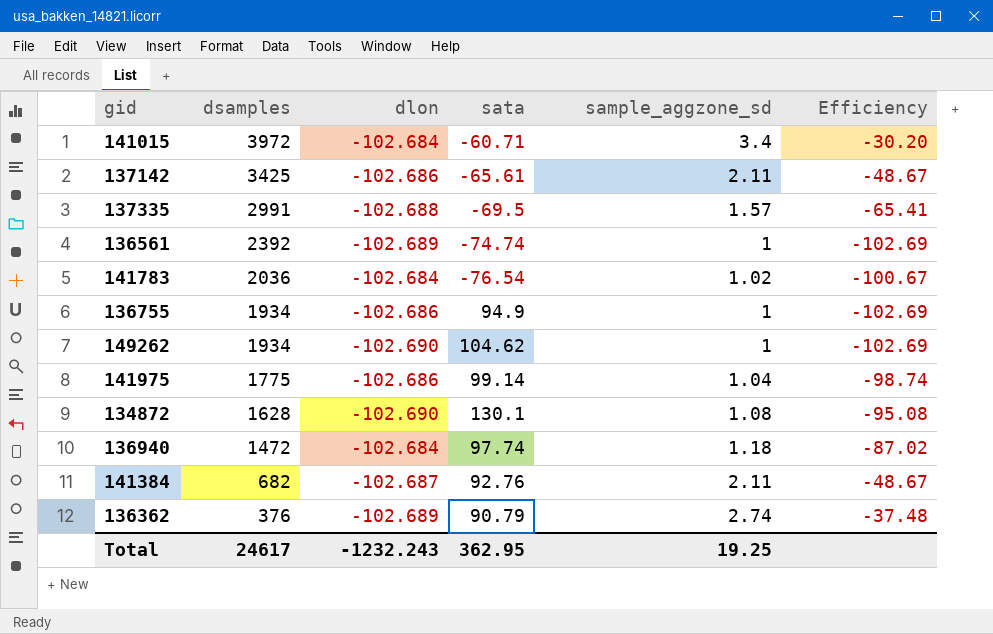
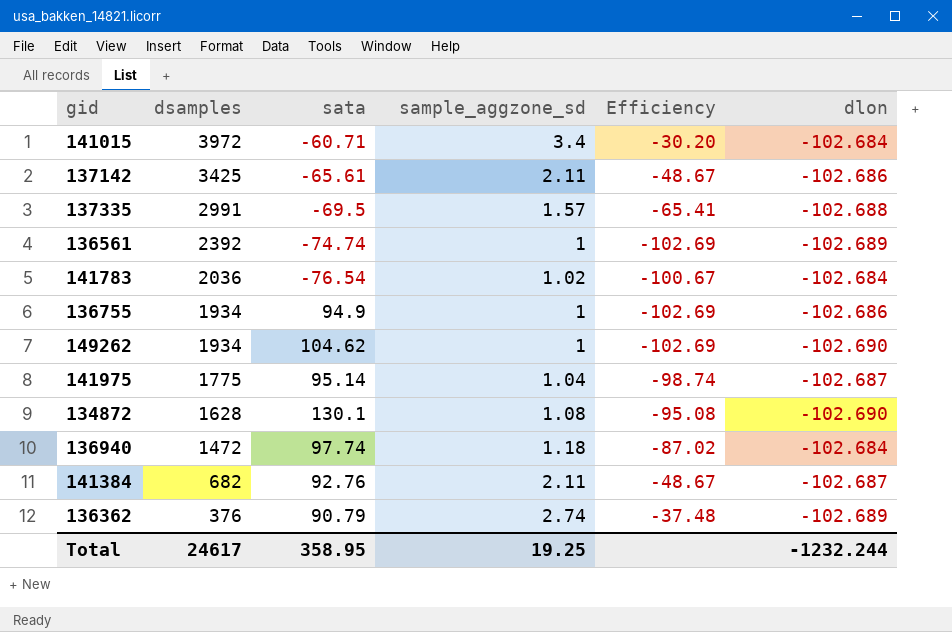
column dlon | position: 3 -> 6
141975 | sata: 99.14 -> 95.14
141975 | dlon: -102.686 -> -102.687
Total | sata: 362.95 -> 358.95
Total | dlon: -1232.243 -> -1232.244

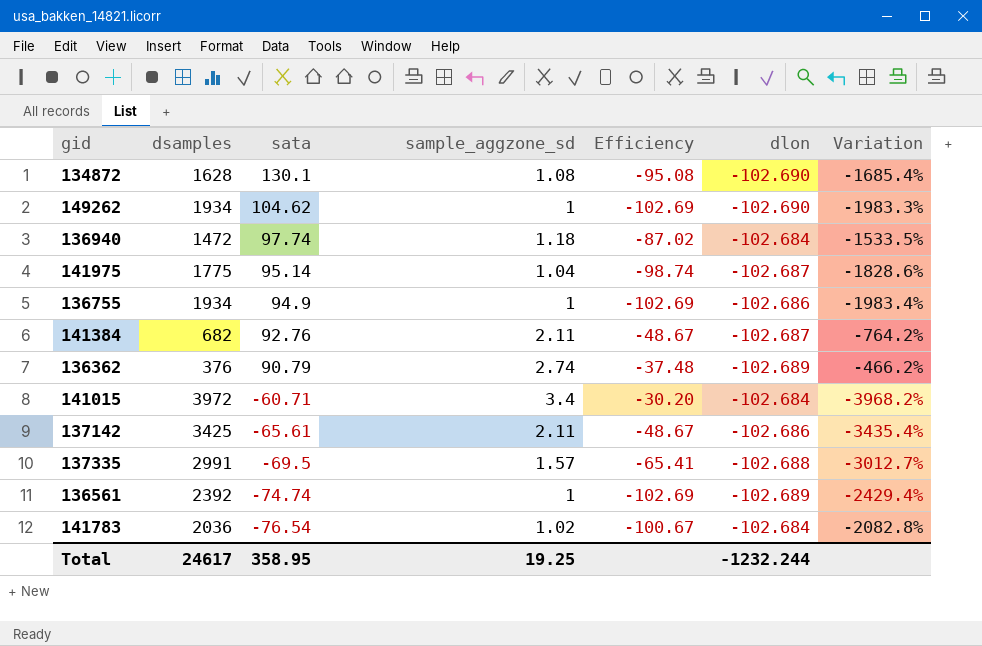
row order: dsamples descending -> sata descending
column Variation | formula: none -> ([dsamples] - [dlon]) / [dlon]

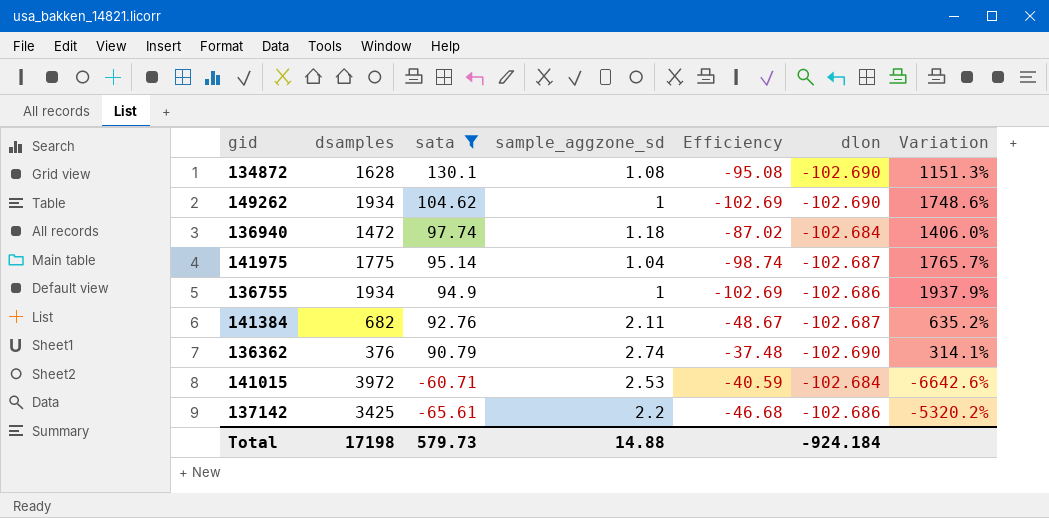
filter: none -> sata >= -65.61
column Variation | formula: ([dsamples] - [dlon]) / [dlon] -> ([dsamples] - [sata]) / [sata]
136362 | dlon: -102.689 -> -102.690
141015 | sample_aggzone_sd: 3.4 -> 2.53
141015 | Efficiency: -30.20 -> -40.59
137142 | sample_aggzone_sd: 2.11 -> 2.2
137142 | Efficiency: -48.67 -> -46.68
Total | dsamples: 24617 -> 17198
Total | sata: 358.95 -> 579.73
Total | sample_aggzone_sd: 19.25 -> 14.88
Total | dlon: -1232.244 -> -924.184

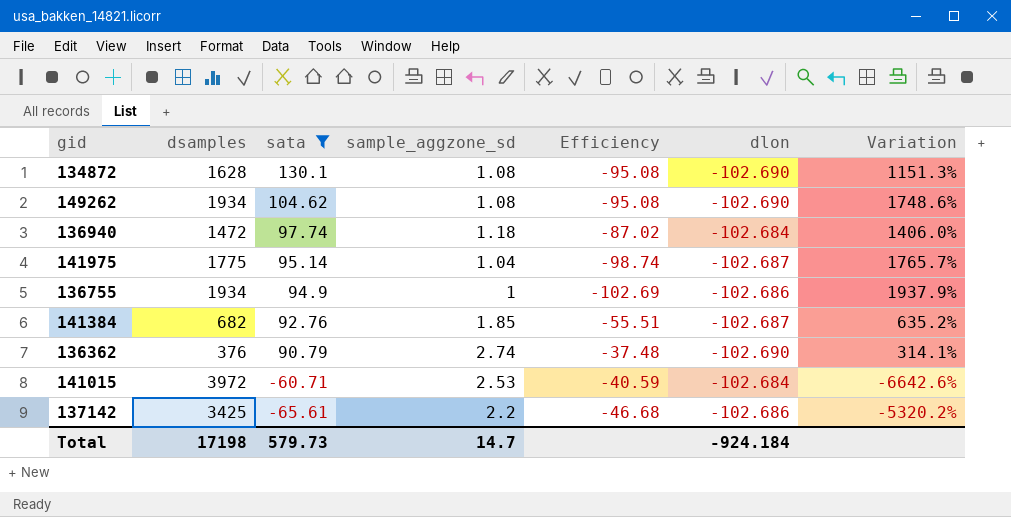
149262 | sample_aggzone_sd: 1 -> 1.08
149262 | Efficiency: -102.69 -> -95.08
141384 | sample_aggzone_sd: 2.11 -> 1.85
141384 | Efficiency: -48.67 -> -55.51
Total | sample_aggzone_sd: 14.88 -> 14.7

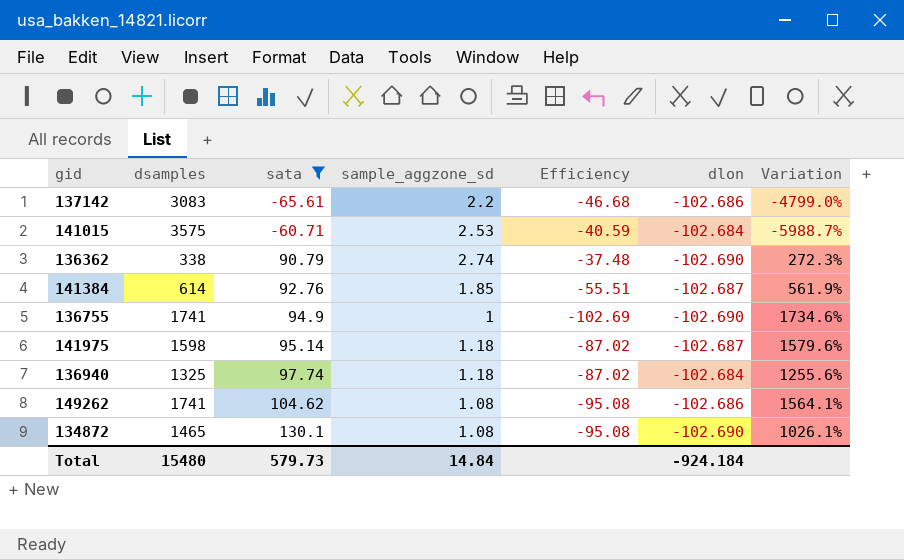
row order: sata descending -> sata ascending
137142 | dsamples: 3425 -> 3083
137142 | Variation: -5320.2% -> -4799.0%
141015 | dsamples: 3972 -> 3575
141015 | Variation: -6642.6% -> -5988.7%
136362 | dsamples: 376 -> 338
136362 | Variation: 314.1% -> 272.3%
141384 | dsamples: 682 -> 614
141384 | Variation: 635.2% -> 561.9%
136755 | dsamples: 1934 -> 1741
136755 | dlon: -102.686 -> -102.690
136755 | Variation: 1937.9% -> 1734.6%
141975 | dsamples: 1775 -> 1598
141975 | sample_aggzone_sd: 1.04 -> 1.18
141975 | Efficiency: -98.74 -> -87.02
141975 | Variation: 1765.7% -> 1579.6%
136940 | dsamples: 1472 -> 1325
136940 | Variation: 1406.0% -> 1255.6%
149262 | dsamples: 1934 -> 1741
149262 | dlon: -102.690 -> -102.686
149262 | Variation: 1748.6% -> 1564.1%
134872 | dsamples: 1628 -> 1465
134872 | Variation: 1151.3% -> 1026.1%
Total | dsamples: 17198 -> 15480
Total | sample_aggzone_sd: 14.7 -> 14.84

